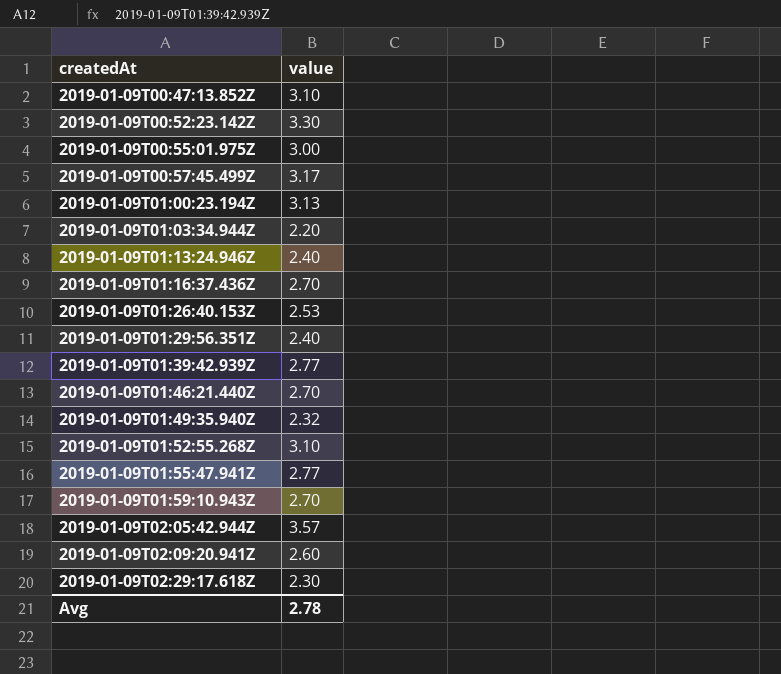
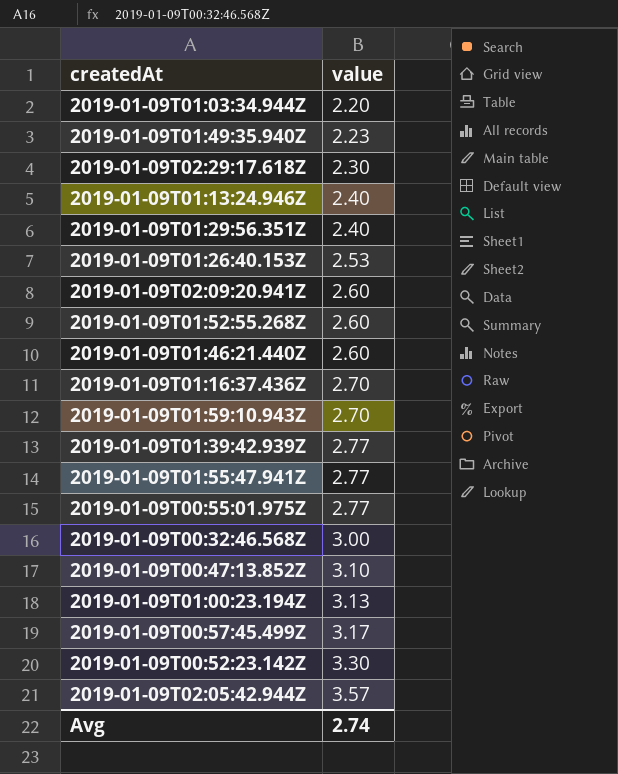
row order: createdAt ascending -> value ascending
2019-01-09T01:49:35.940Z | value: 2.32 -> 2.23
2019-01-09T01:52:55.268Z | value: 3.10 -> 2.60
2019-01-09T01:46:21.440Z | value: 2.70 -> 2.60
2019-01-09T00:55:01.975Z | value: 3.00 -> 2.77
row 2019-01-09T00:32:46.568Z: none -> 3.00
Avg | value: 2.78 -> 2.74

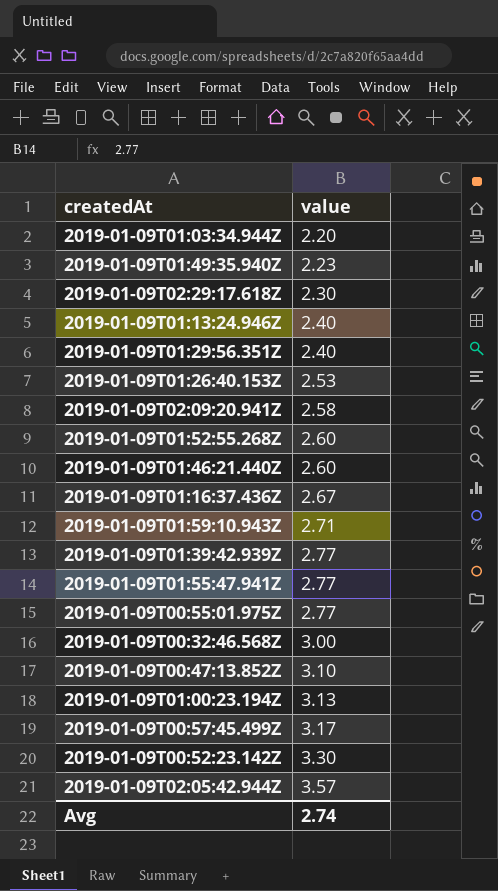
2019-01-09T02:09:20.941Z | value: 2.60 -> 2.58
2019-01-09T01:16:37.436Z | value: 2.70 -> 2.67
2019-01-09T01:59:10.943Z | value: 2.70 -> 2.71

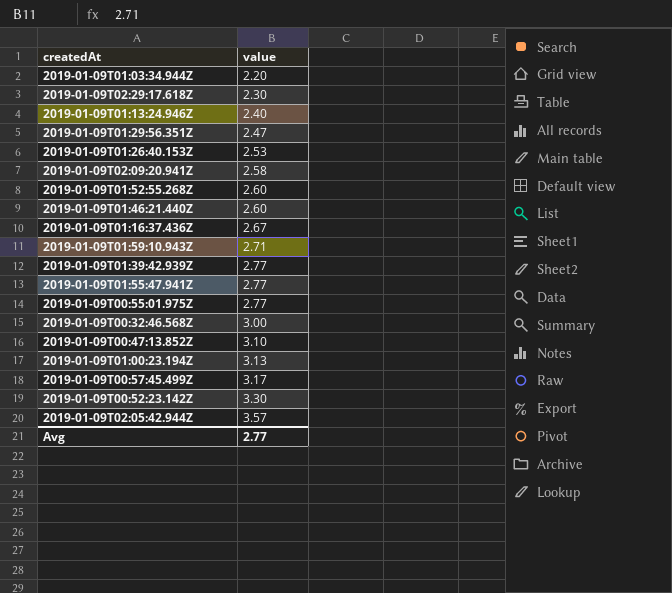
row 2019-01-09T01:49:35.940Z: 2.23 -> none
2019-01-09T01:29:56.351Z | value: 2.40 -> 2.47
Avg | value: 2.74 -> 2.77

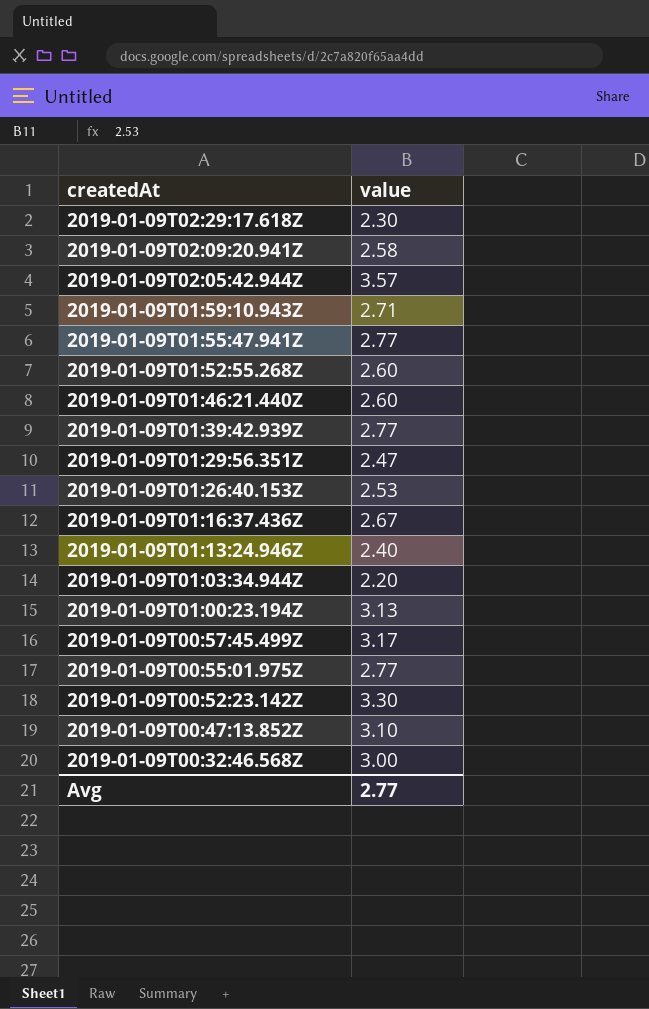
row order: value ascending -> createdAt descending

